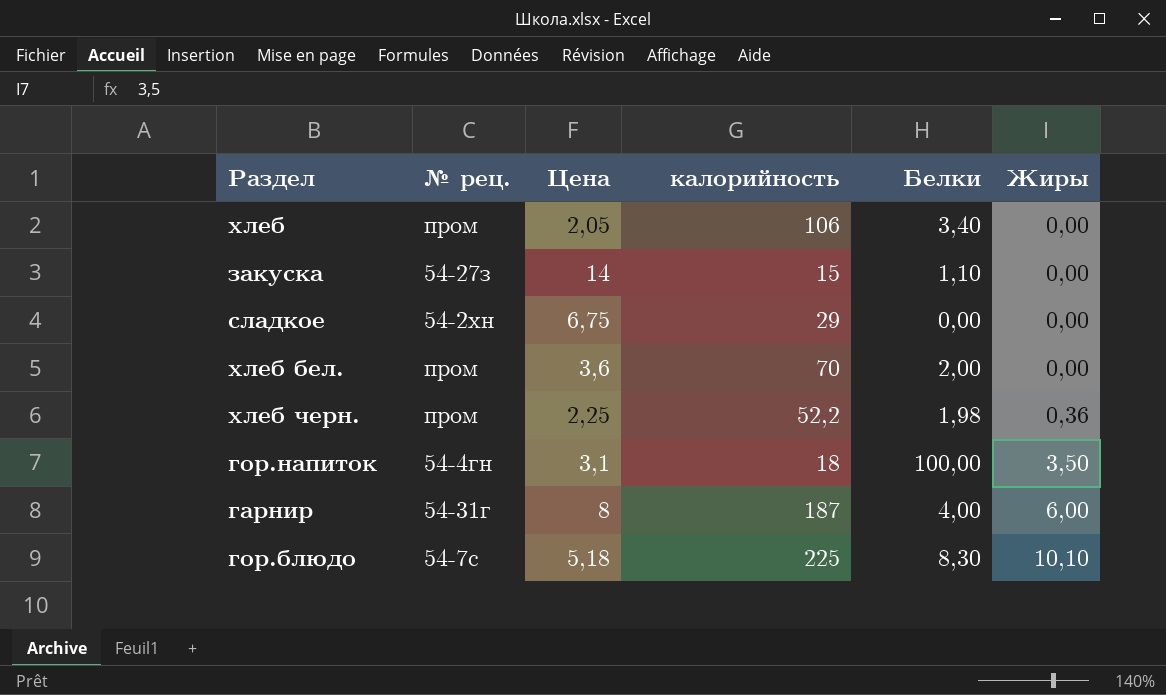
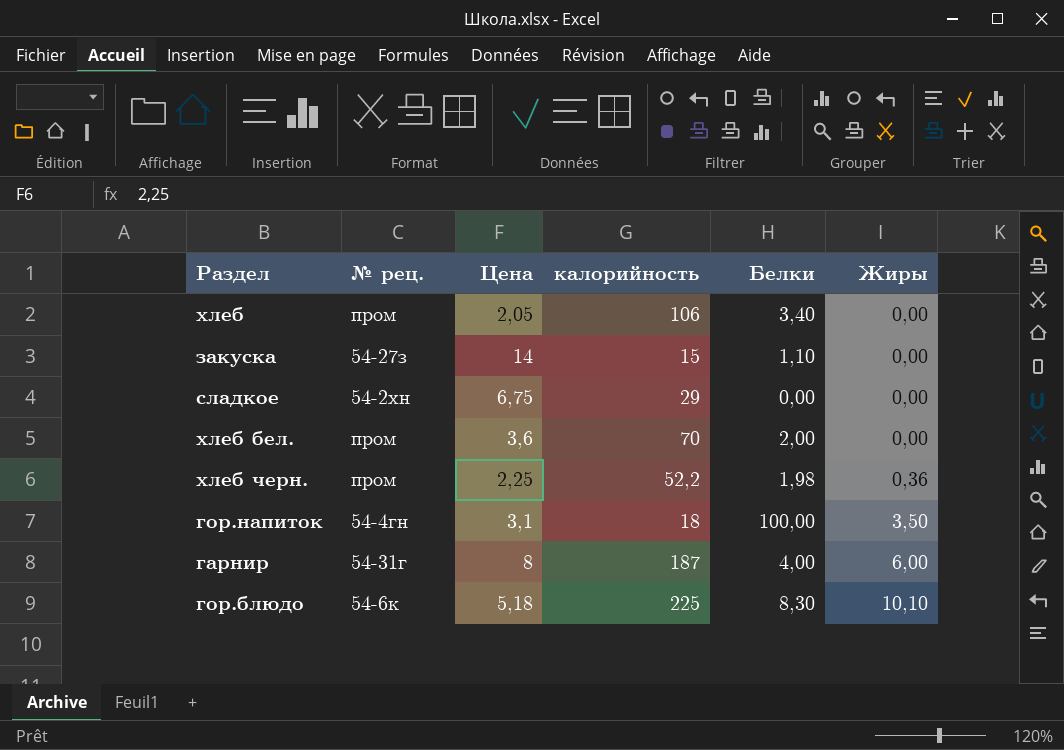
гор.блюдо | № рец.: 54-7с -> 54-6к

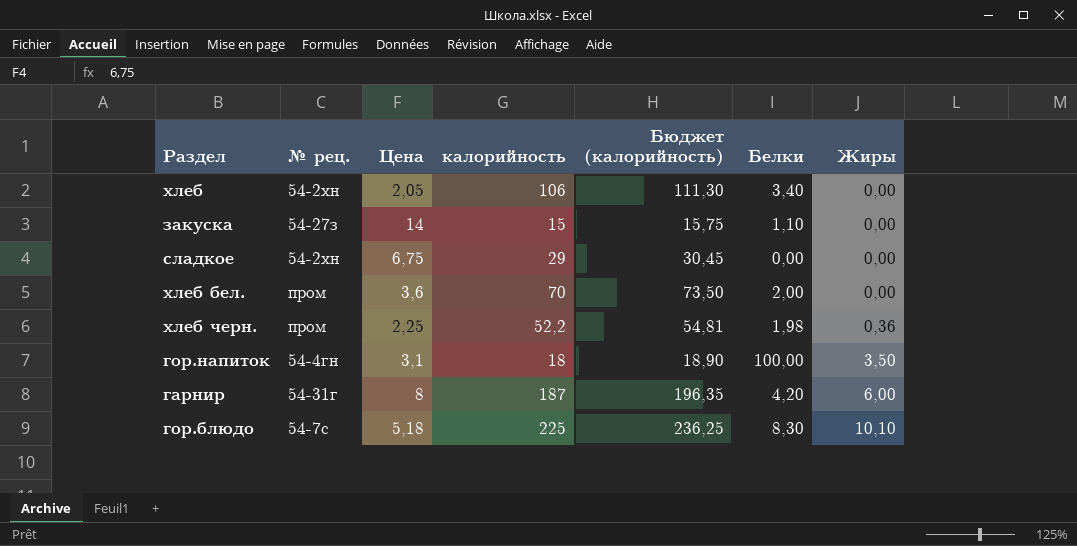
column Бюджет (калорийность) | formula: none -> [калорийность] * 1,05
хлеб | № рец.: пром -> 54-2хн
гарнир | Белки: 4,00 -> 4,20
гор.блюдо | № рец.: 54-6к -> 54-7с

